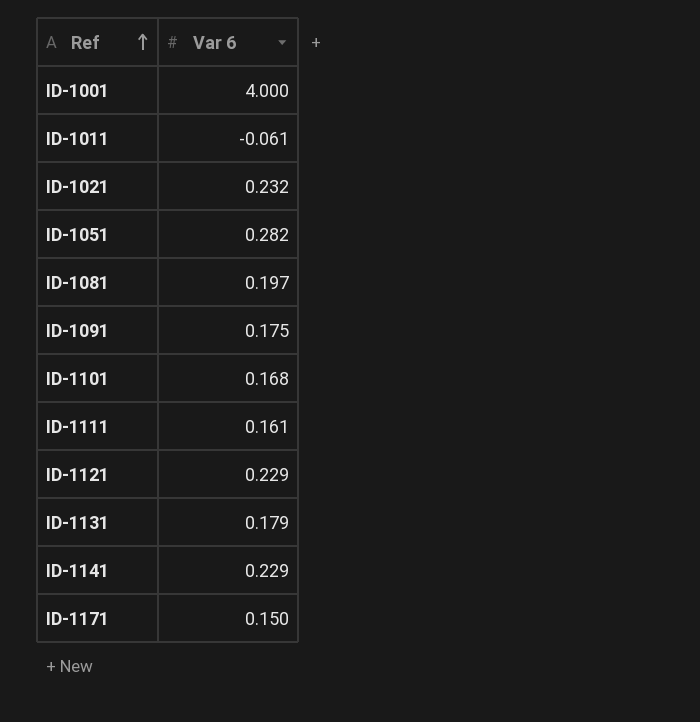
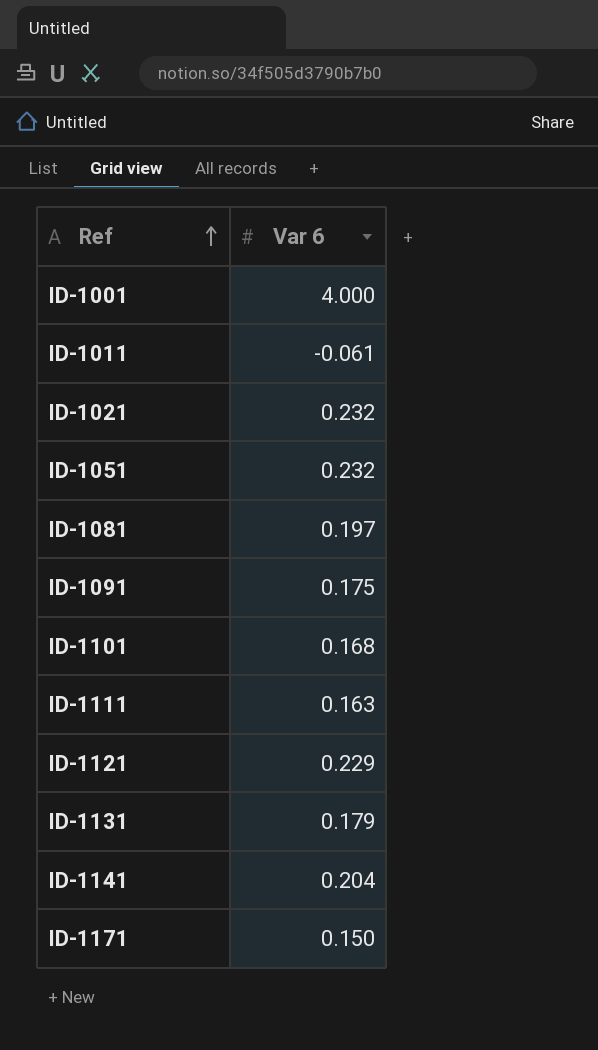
ID-1051 | Var 6: 0.282 -> 0.232
ID-1111 | Var 6: 0.161 -> 0.163
ID-1141 | Var 6: 0.229 -> 0.204

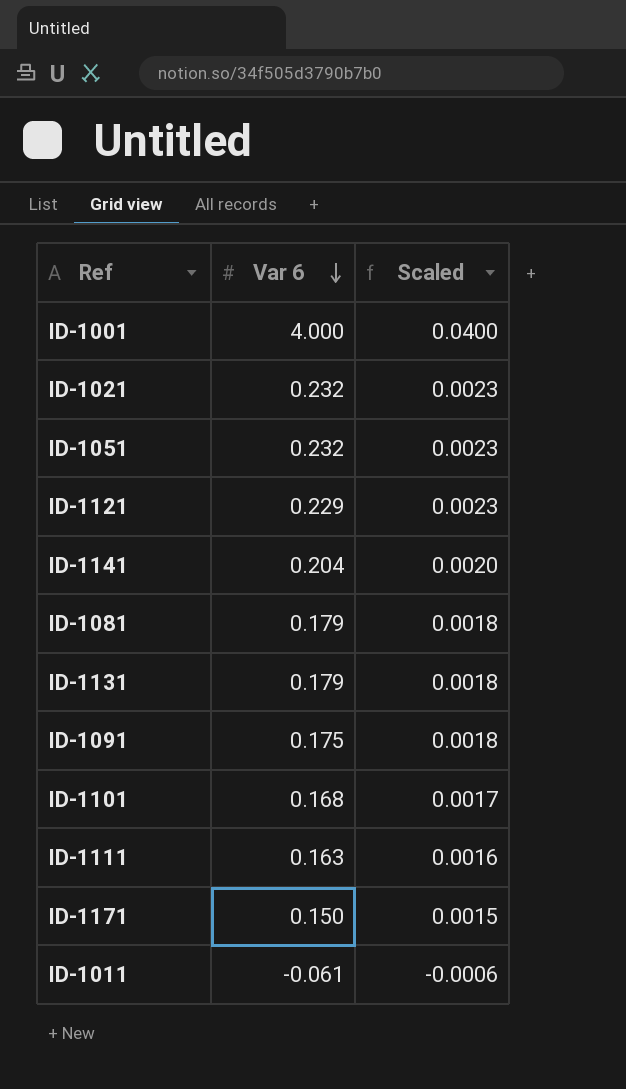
row order: Ref ascending -> Var 6 descending
column Scaled | formula: none -> [Var 6] * 0.01
ID-1081 | Var 6: 0.197 -> 0.179

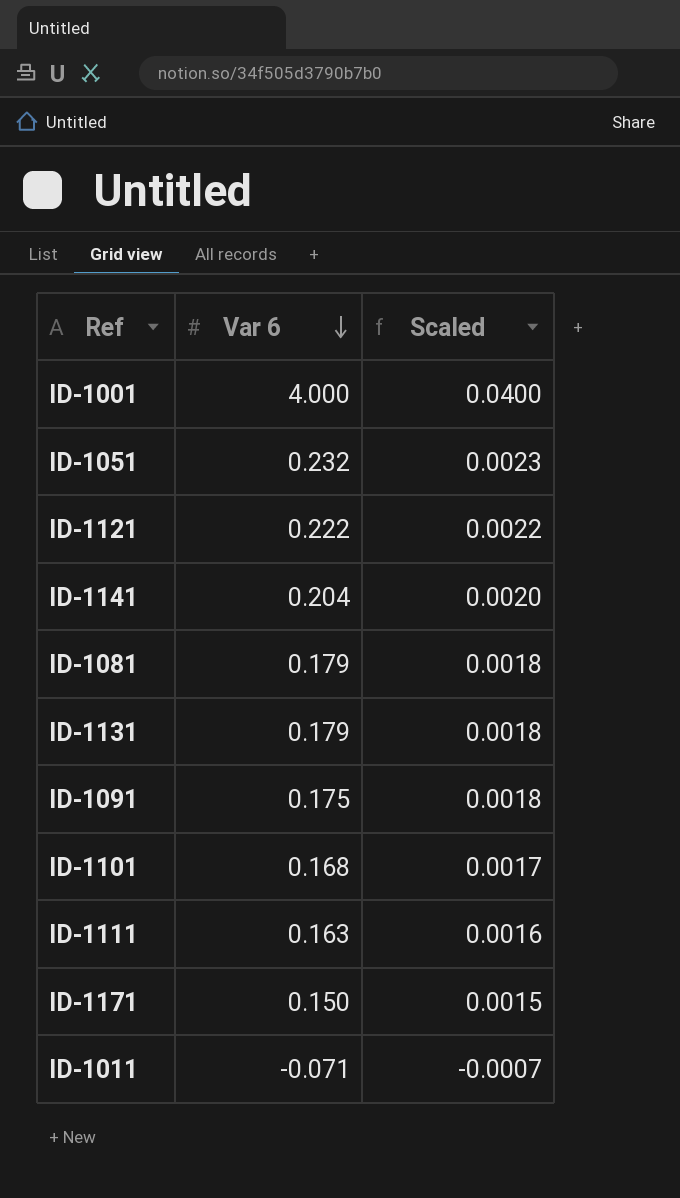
row ID-1021: 0.232 | 0.0023 -> none
ID-1121 | Var 6: 0.229 -> 0.222
ID-1121 | Scaled: 0.0023 -> 0.0022
ID-1011 | Var 6: -0.061 -> -0.071
ID-1011 | Scaled: -0.0006 -> -0.0007

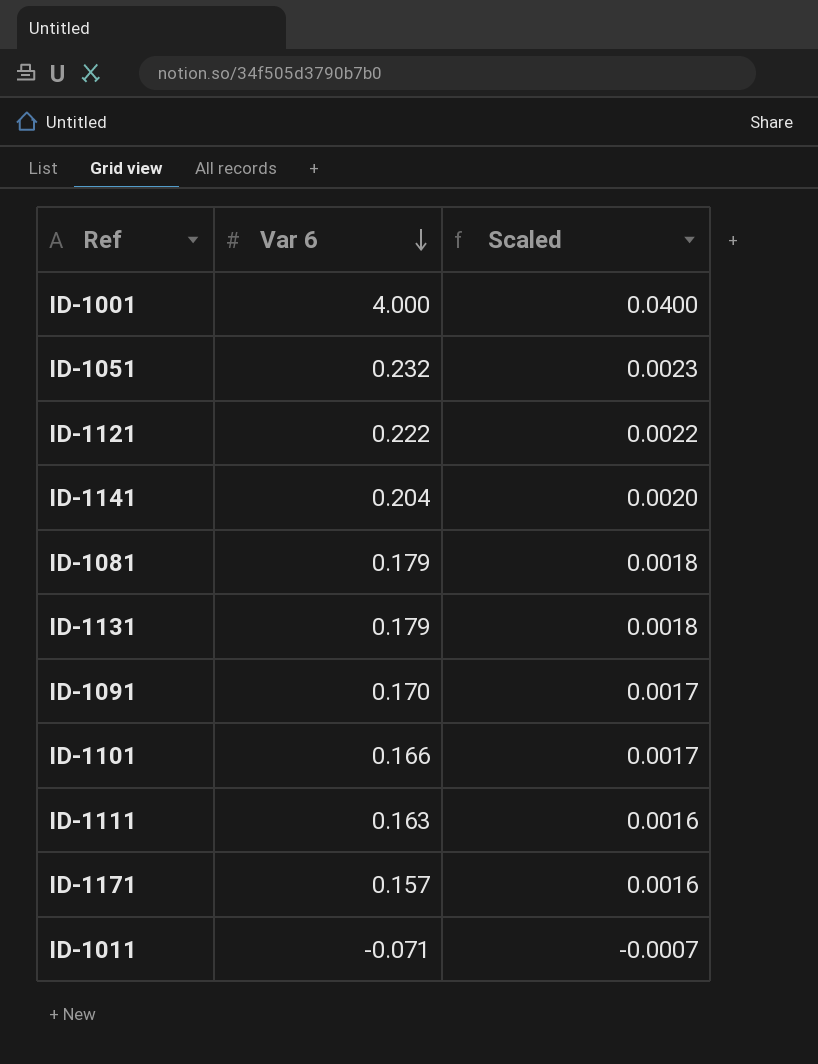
ID-1091 | Var 6: 0.175 -> 0.170
ID-1091 | Scaled: 0.0018 -> 0.0017
ID-1101 | Var 6: 0.168 -> 0.166
ID-1171 | Var 6: 0.150 -> 0.157
ID-1171 | Scaled: 0.0015 -> 0.0016

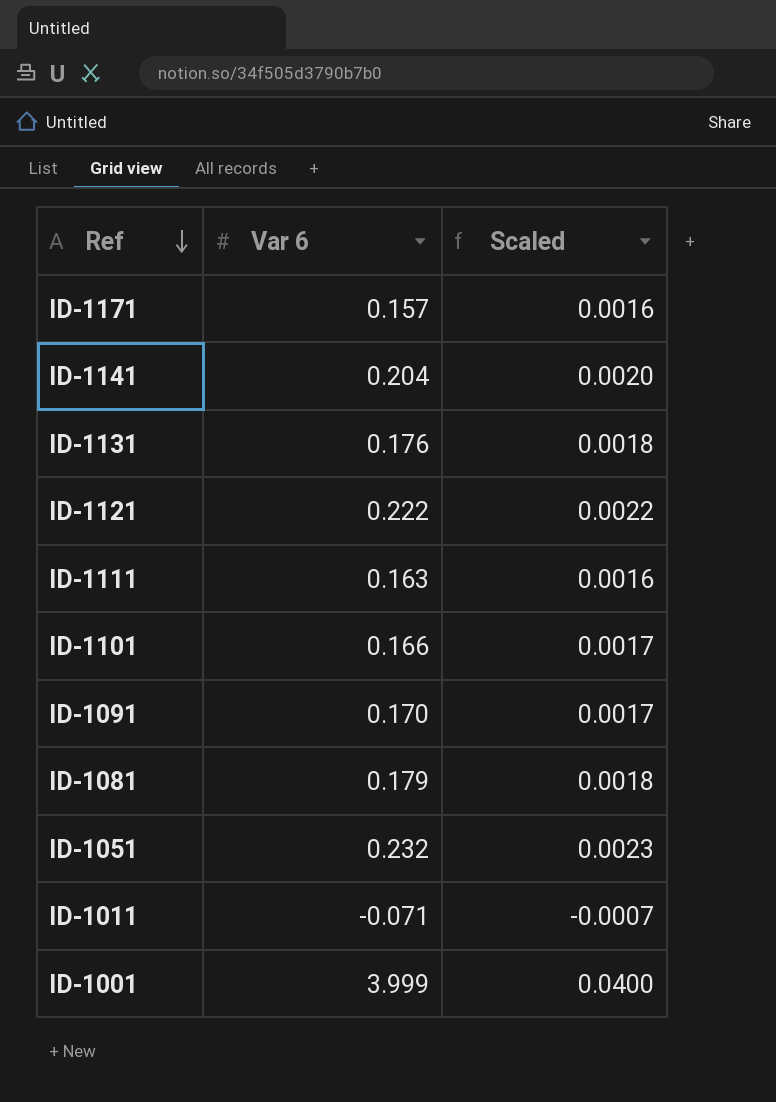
row order: Var 6 descending -> Ref descending
ID-1131 | Var 6: 0.179 -> 0.176
ID-1001 | Var 6: 4.000 -> 3.999

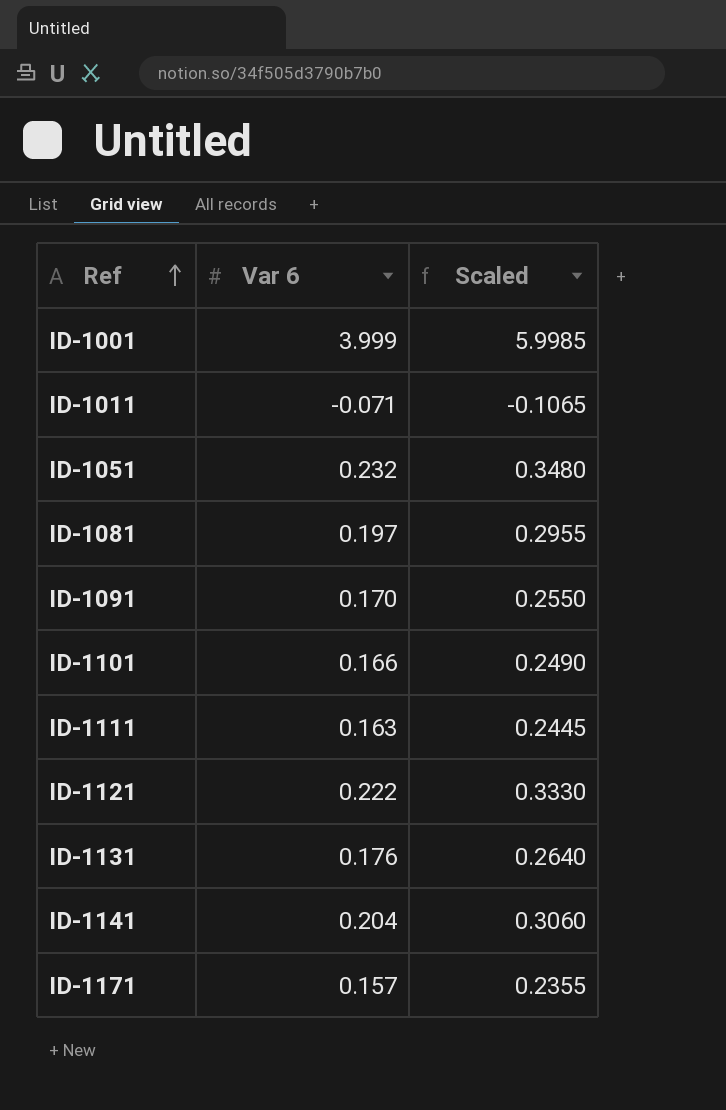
row order: Ref descending -> Ref ascending
column Scaled | formula: [Var 6] * 0.01 -> [Var 6] * 1.5
ID-1081 | Var 6: 0.179 -> 0.197

